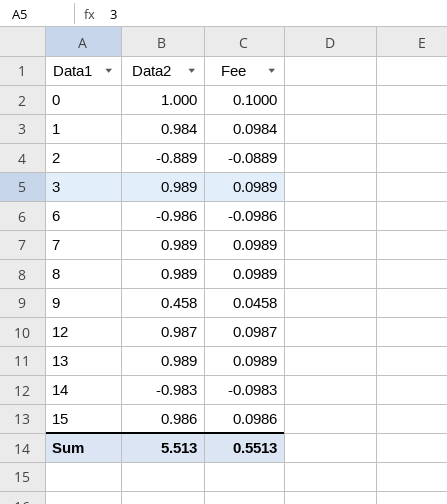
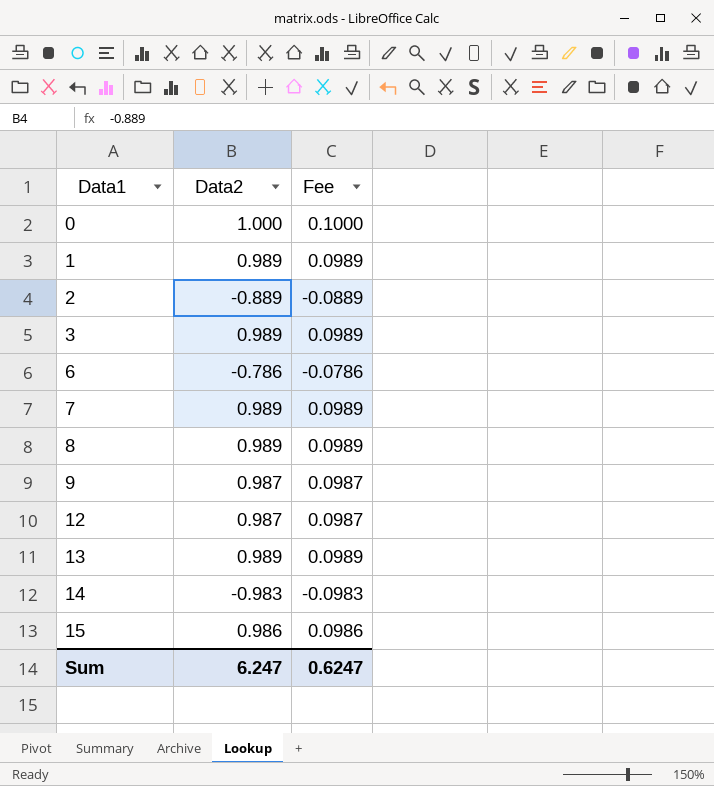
1 | Data2: 0.984 -> 0.989
1 | Fee: 0.0984 -> 0.0989
6 | Data2: -0.986 -> -0.786
6 | Fee: -0.0986 -> -0.0786
9 | Data2: 0.458 -> 0.987
9 | Fee: 0.0458 -> 0.0987
Sum | Data2: 5.513 -> 6.247
Sum | Fee: 0.5513 -> 0.6247

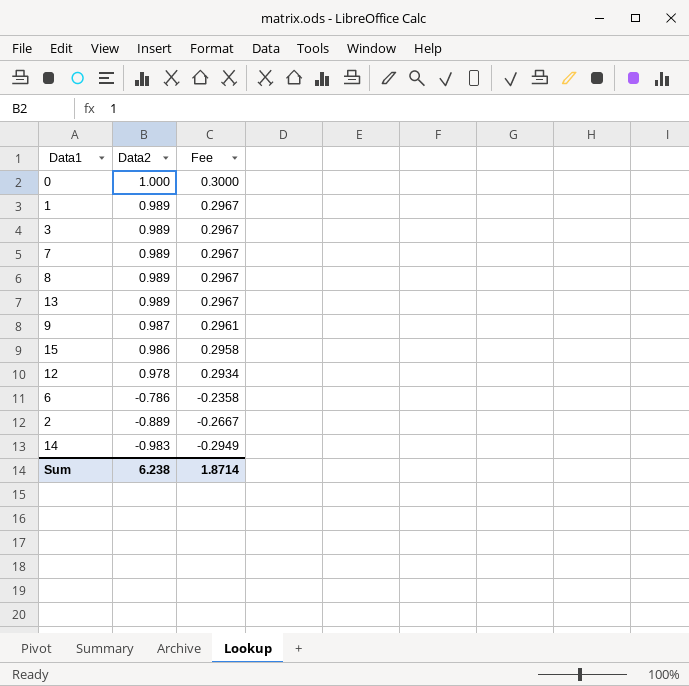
row order: Data1 ascending -> Data2 descending
column Fee | formula: [Data2] * 0.1 -> [Data2] * 0.3
12 | Data2: 0.987 -> 0.978
Sum | Data2: 6.247 -> 6.238
Sum | Fee: 0.6247 -> 1.8714

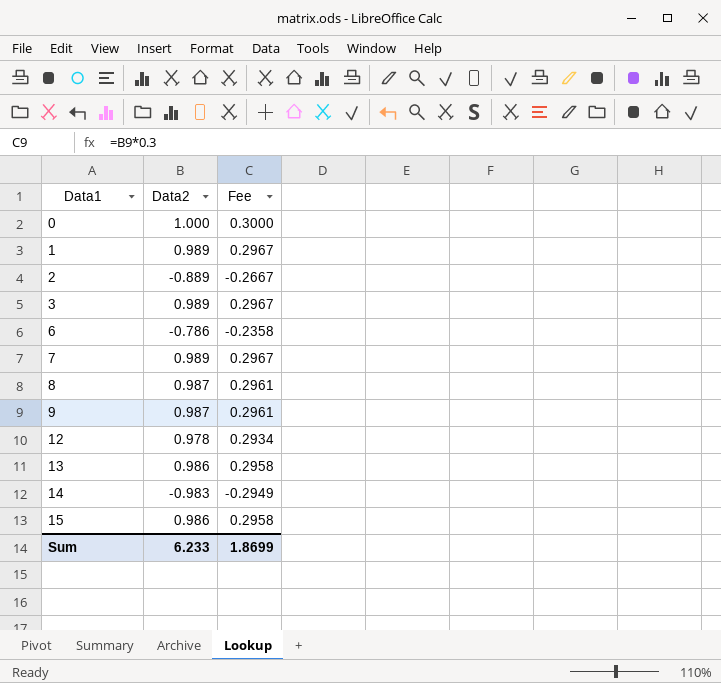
row order: Data2 descending -> Data1 ascending
8 | Data2: 0.989 -> 0.987
8 | Fee: 0.2967 -> 0.2961
13 | Data2: 0.989 -> 0.986
13 | Fee: 0.2967 -> 0.2958
Sum | Data2: 6.238 -> 6.233
Sum | Fee: 1.8714 -> 1.8699

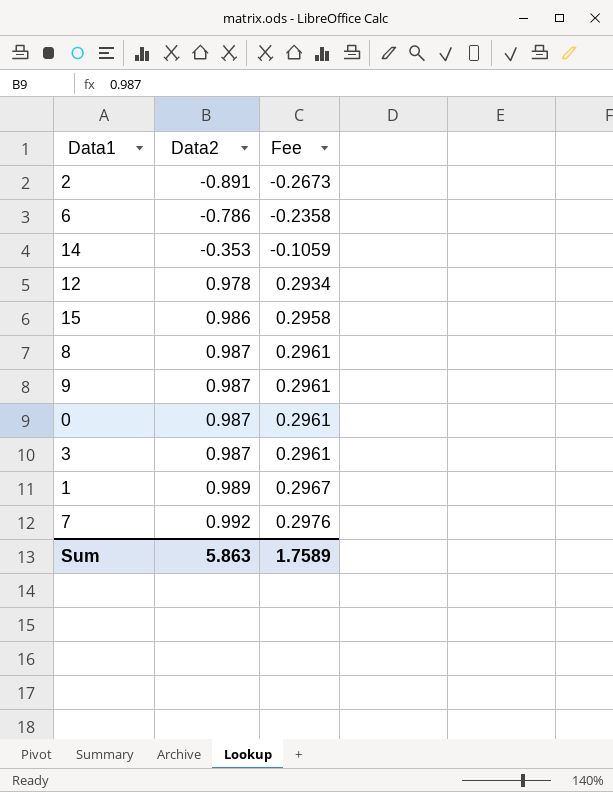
row order: Data1 ascending -> Data2 ascending
row 13: 0.986 | 0.2958 -> none
2 | Data2: -0.889 -> -0.891
2 | Fee: -0.2667 -> -0.2673
14 | Data2: -0.983 -> -0.353
14 | Fee: -0.2949 -> -0.1059
0 | Data2: 1.000 -> 0.987
0 | Fee: 0.3000 -> 0.2961
3 | Data2: 0.989 -> 0.987
3 | Fee: 0.2967 -> 0.2961
7 | Data2: 0.989 -> 0.992
7 | Fee: 0.2967 -> 0.2976
Sum | Data2: 6.233 -> 5.863
Sum | Fee: 1.8699 -> 1.7589

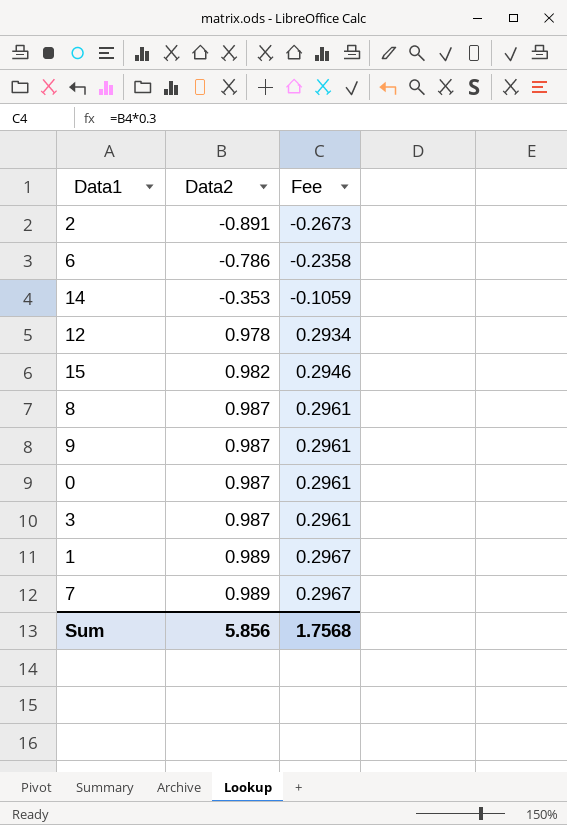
15 | Data2: 0.986 -> 0.982
15 | Fee: 0.2958 -> 0.2946
7 | Data2: 0.992 -> 0.989
7 | Fee: 0.2976 -> 0.2967
Sum | Data2: 5.863 -> 5.856
Sum | Fee: 1.7589 -> 1.7568

